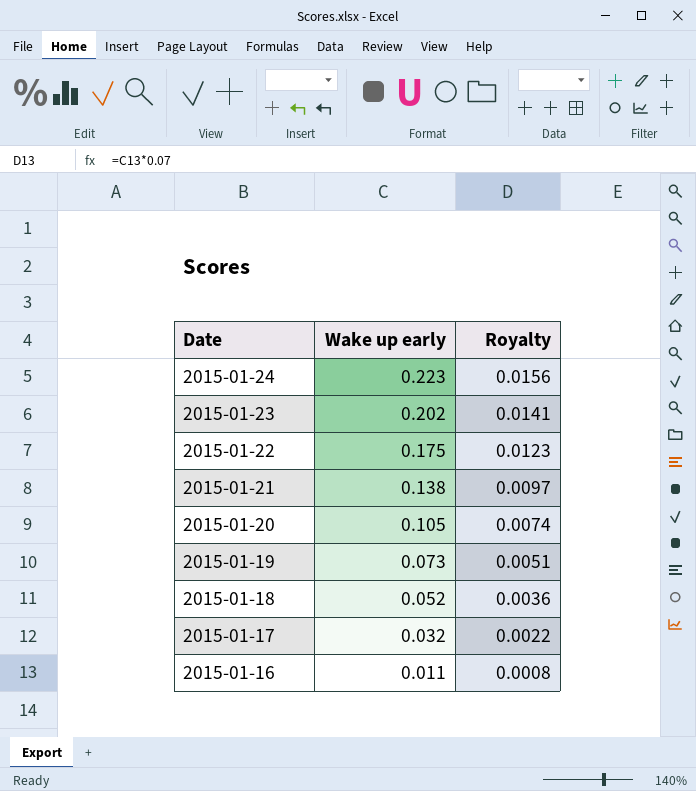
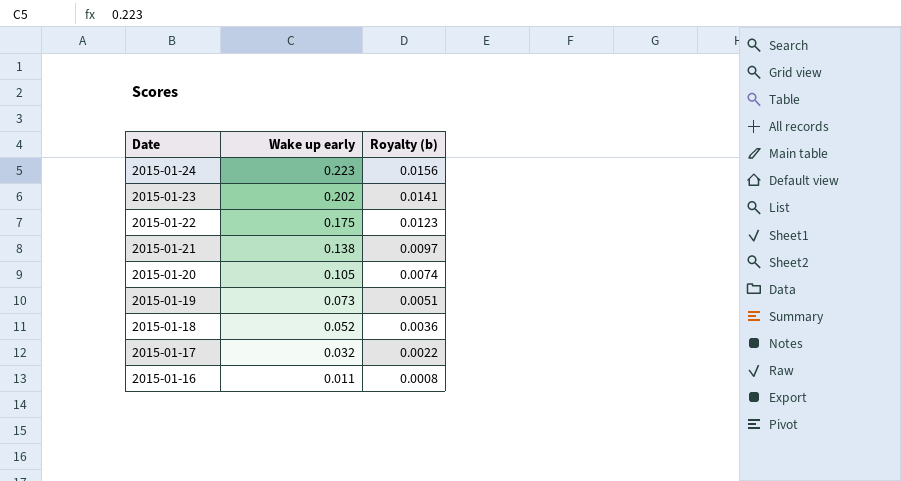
column name: Royalty -> Royalty (b)

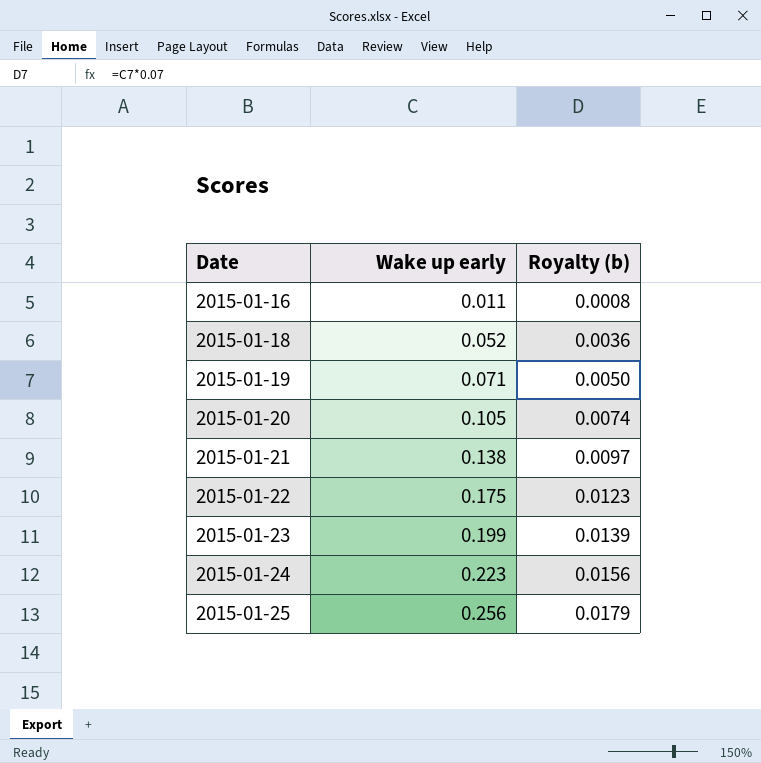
row order: Date descending -> Date ascending
row 2015-01-17: 0.032 | 0.0022 -> none
2015-01-19 | Wake up early: 0.073 -> 0.071
2015-01-19 | Royalty (b): 0.0051 -> 0.0050
2015-01-23 | Wake up early: 0.202 -> 0.199
2015-01-23 | Royalty (b): 0.0141 -> 0.0139
row 2015-01-25: none -> 0.256 | 0.0179

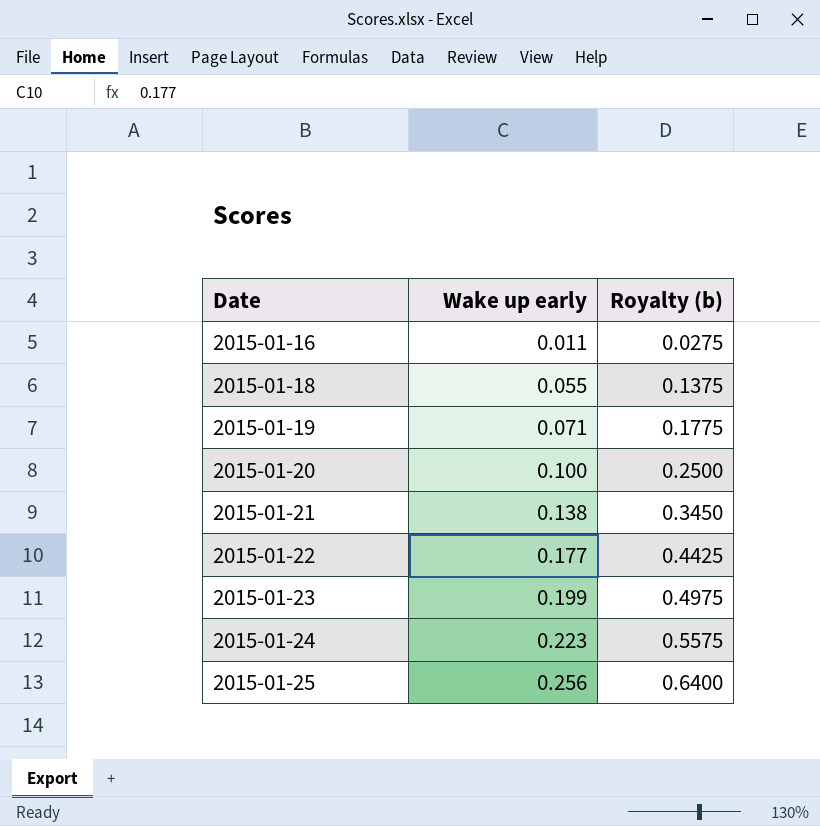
column Royalty (b) | formula: [Wake up early] * 0.07 -> [Wake up early] * 2.5
2015-01-18 | Wake up early: 0.052 -> 0.055
2015-01-20 | Wake up early: 0.105 -> 0.100
2015-01-22 | Wake up early: 0.175 -> 0.177

